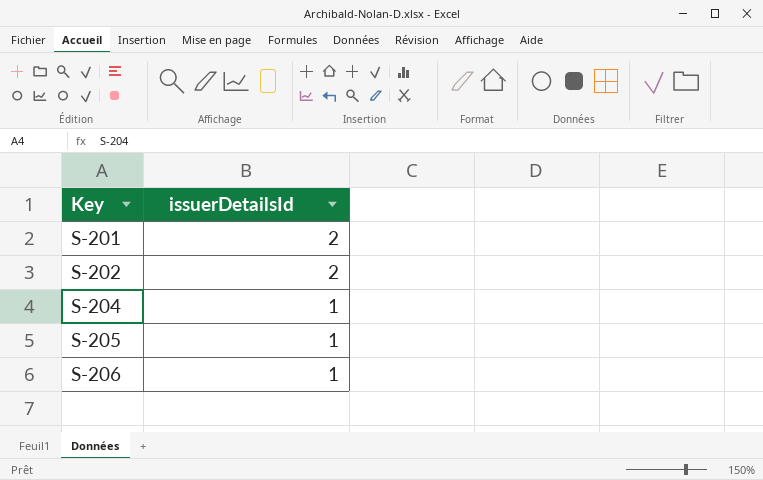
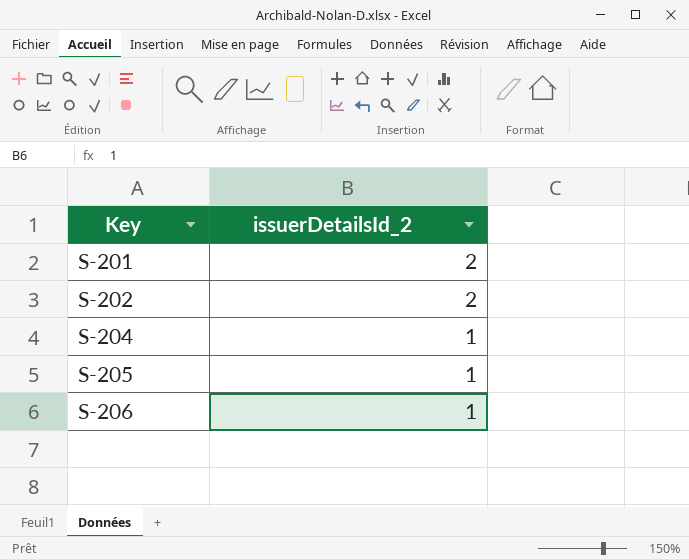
column name: issuerDetailsId -> issuerDetailsId_2

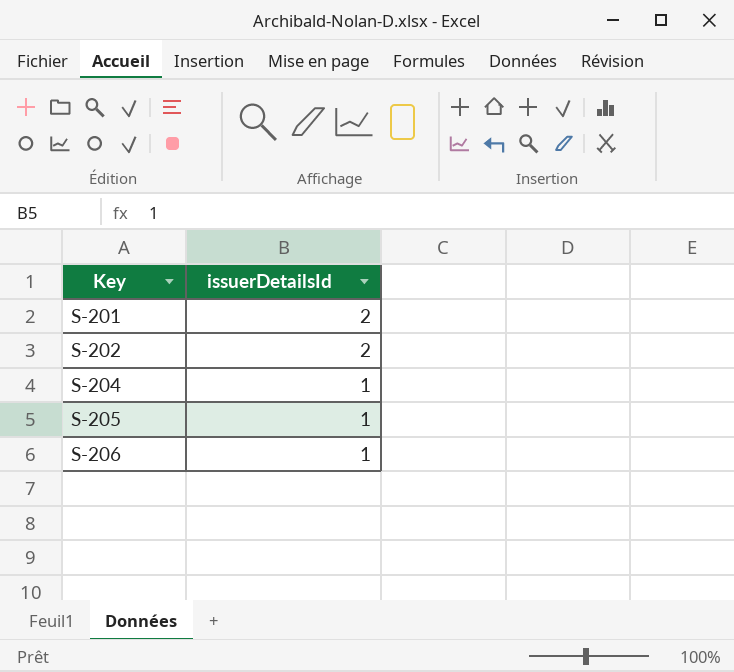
column name: issuerDetailsId_2 -> issuerDetailsId

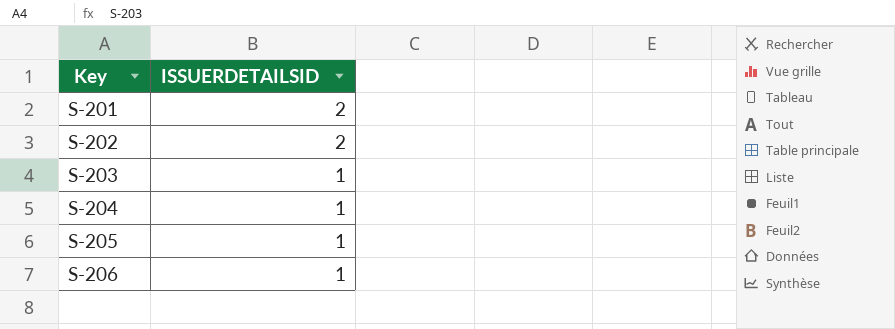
column name: issuerDetailsId -> ISSUERDETAILSID
row S-203: none -> 1

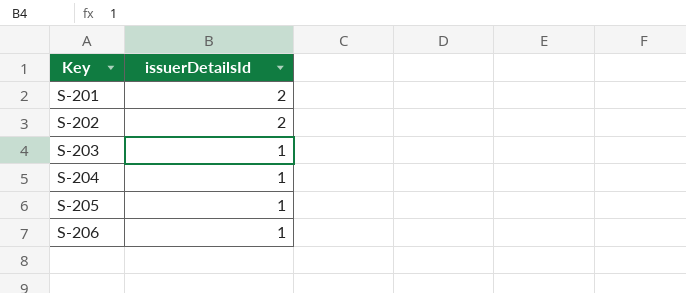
column name: ISSUERDETAILSID -> issuerDetailsId

